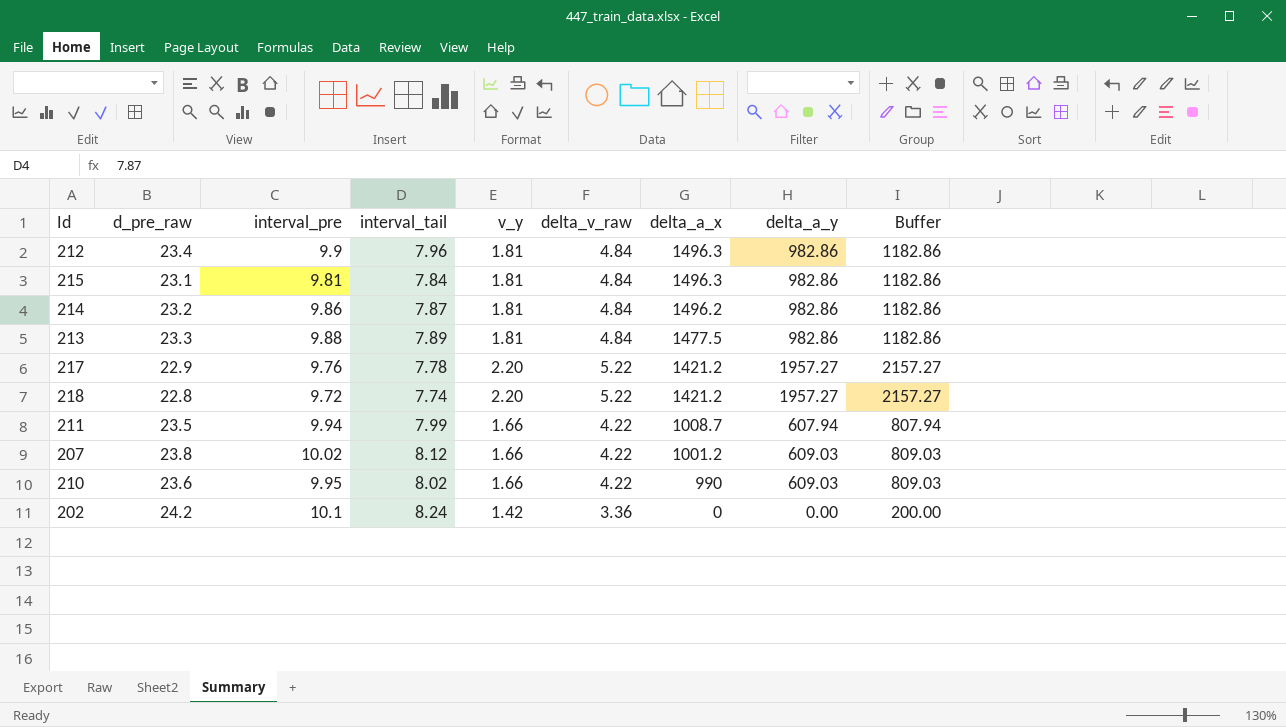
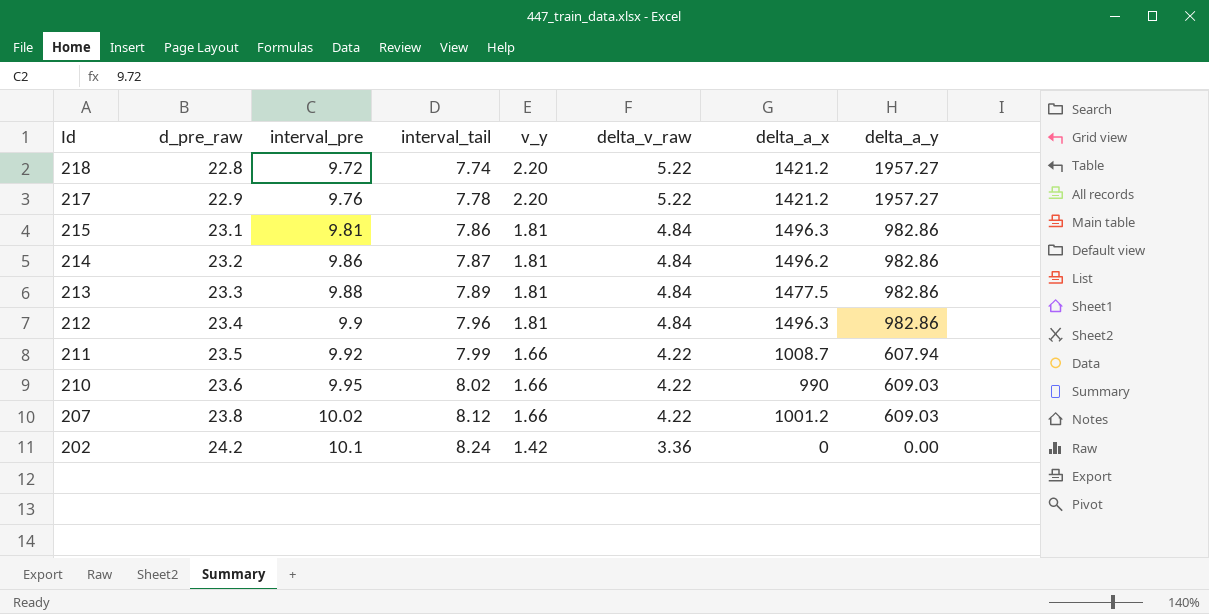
row order: delta_a_x descending -> Id descending
column Buffer | formula: [delta_a_y] + 200 -> none
215 | interval_tail: 7.84 -> 7.86
211 | interval_pre: 9.94 -> 9.92

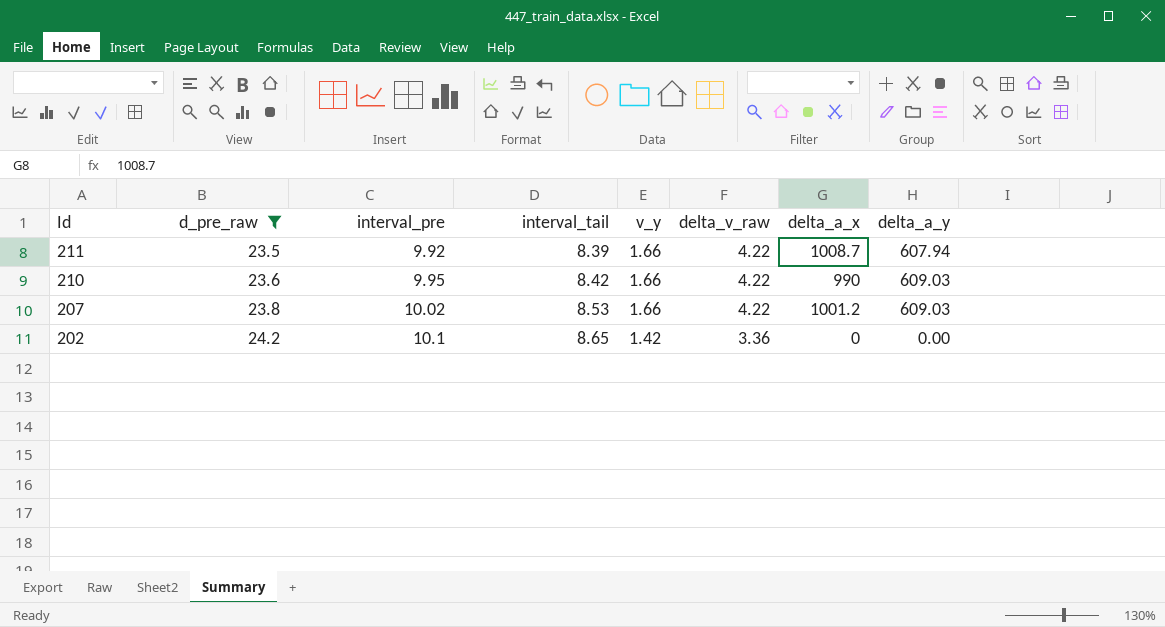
filter: none -> d_pre_raw >= 23.5
211 | interval_tail: 7.99 -> 8.39
210 | interval_tail: 8.02 -> 8.42
207 | interval_tail: 8.12 -> 8.53
202 | interval_tail: 8.24 -> 8.65

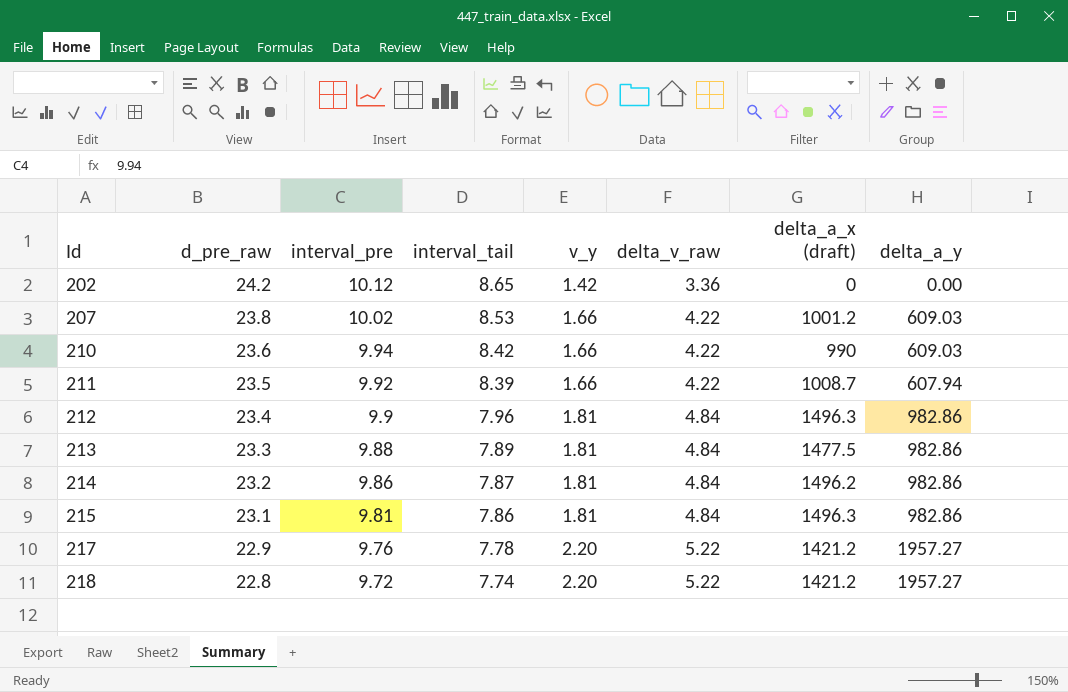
filter: d_pre_raw >= 23.5 -> none
row order: Id descending -> Id ascending
column name: delta_a_x -> delta_a_x (draft)
202 | interval_pre: 10.1 -> 10.12
210 | interval_pre: 9.95 -> 9.94

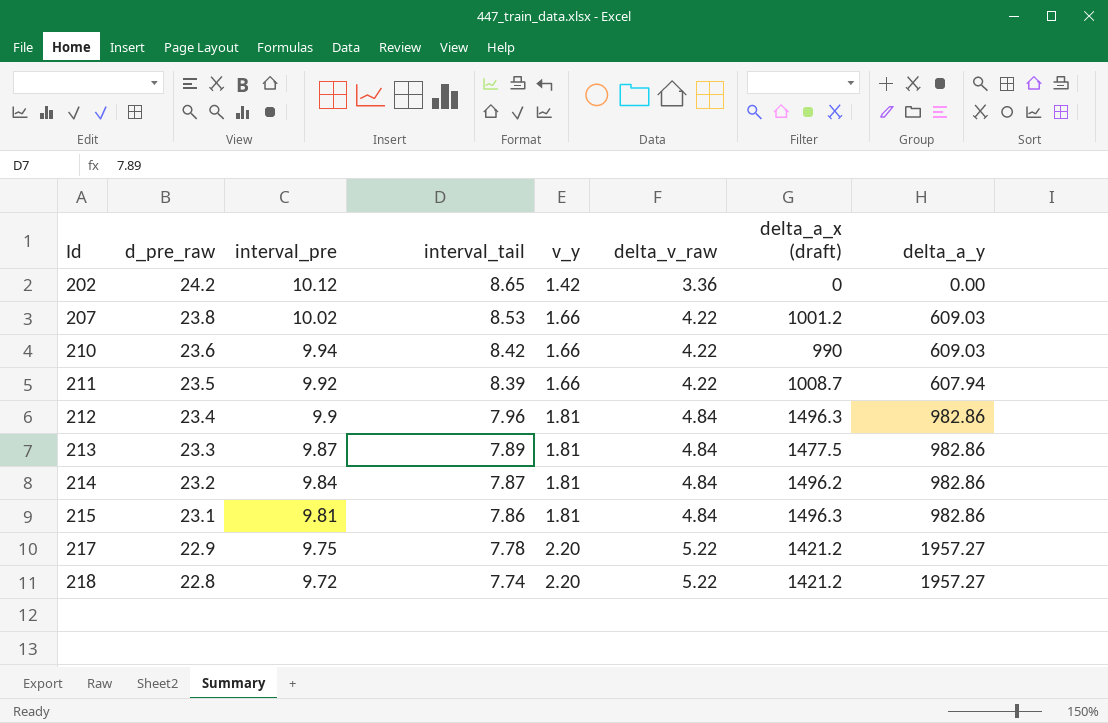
213 | interval_pre: 9.88 -> 9.87
214 | interval_pre: 9.86 -> 9.84
217 | interval_pre: 9.76 -> 9.75

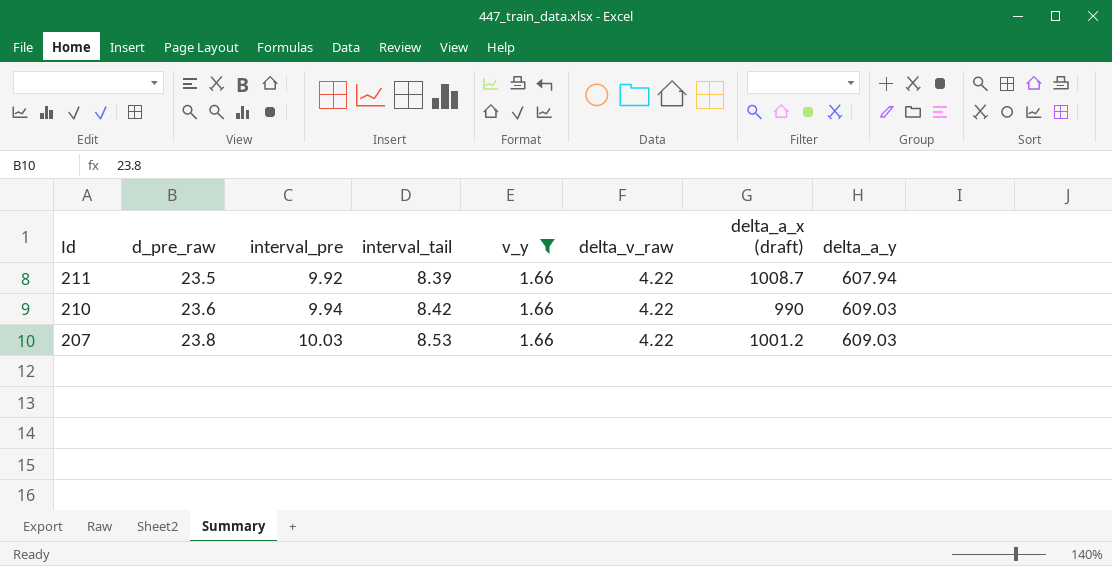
filter: none -> v_y = 1.66
row order: Id ascending -> Id descending
207 | interval_pre: 10.02 -> 10.03

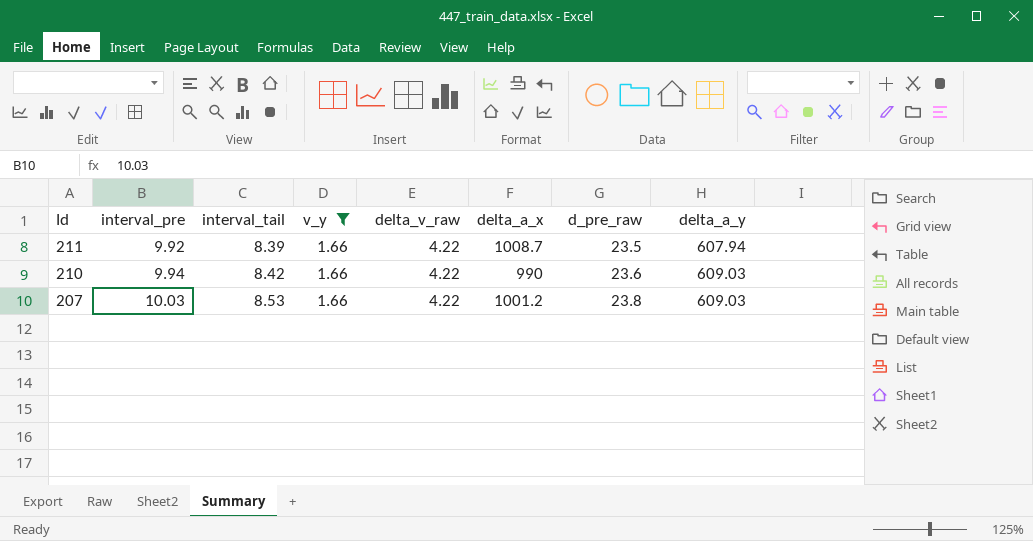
column name: delta_a_x (draft) -> delta_a_x
column d_pre_raw | position: 2 -> 7

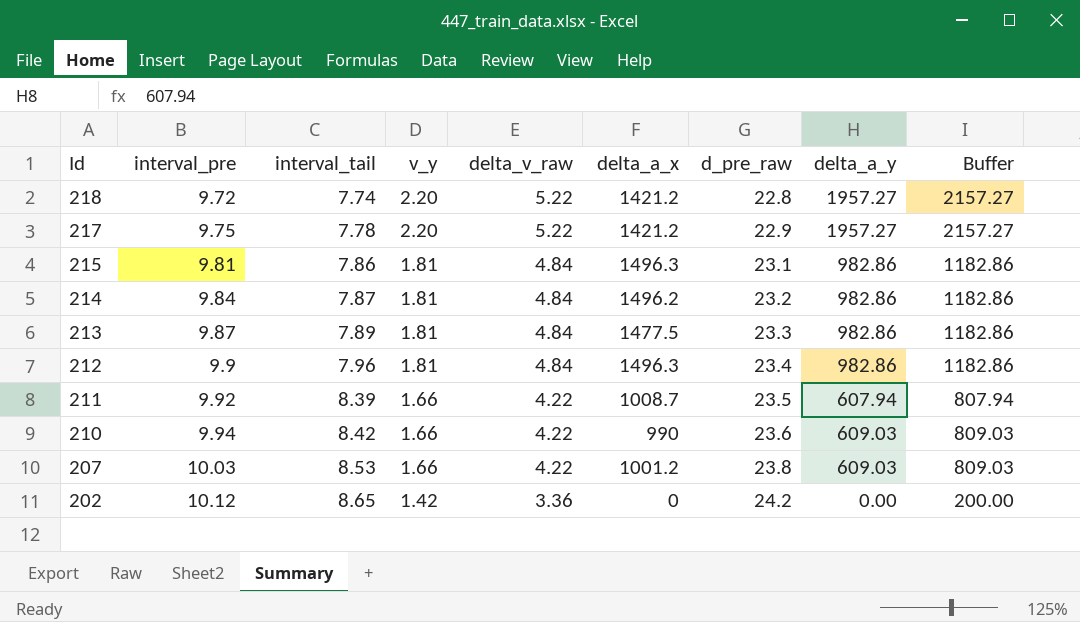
filter: v_y = 1.66 -> none
column Buffer | formula: none -> [delta_a_y] + 200

